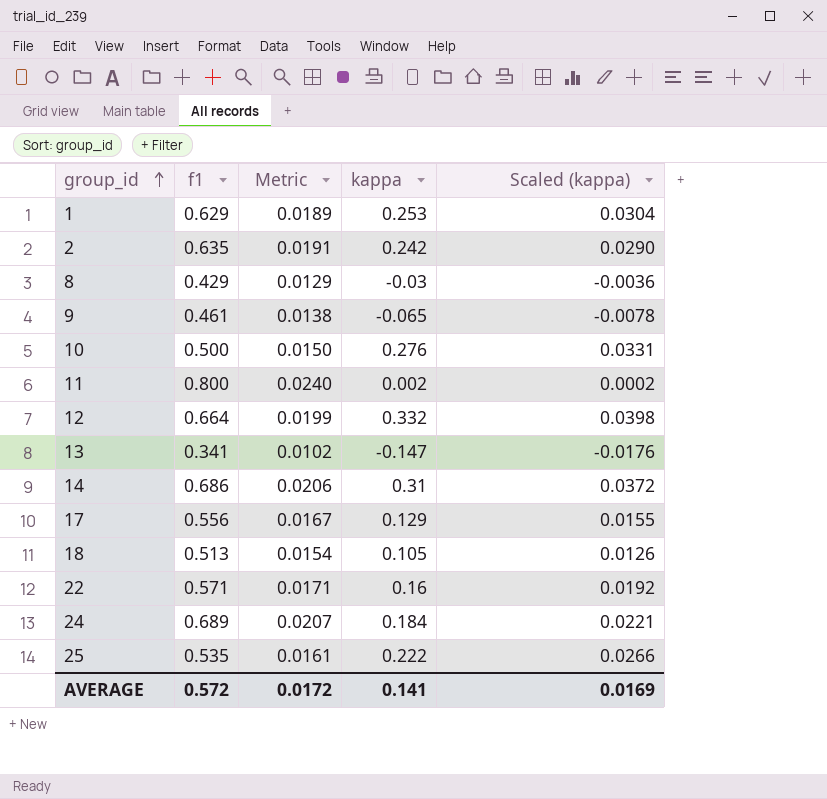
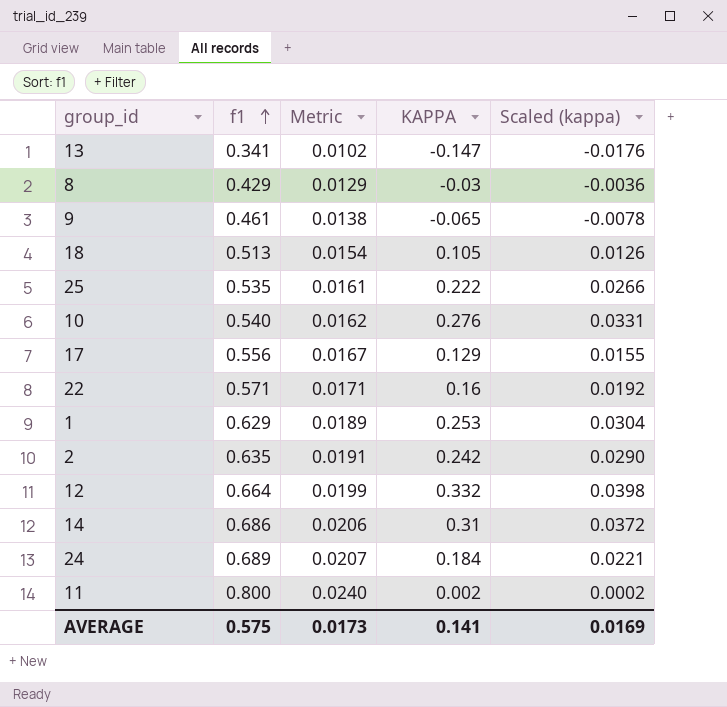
row order: group_id ascending -> f1 ascending
column name: kappa -> KAPPA
10 | f1: 0.500 -> 0.540
10 | Metric: 0.0150 -> 0.0162
AVERAGE | f1: 0.572 -> 0.575
AVERAGE | Metric: 0.0172 -> 0.0173

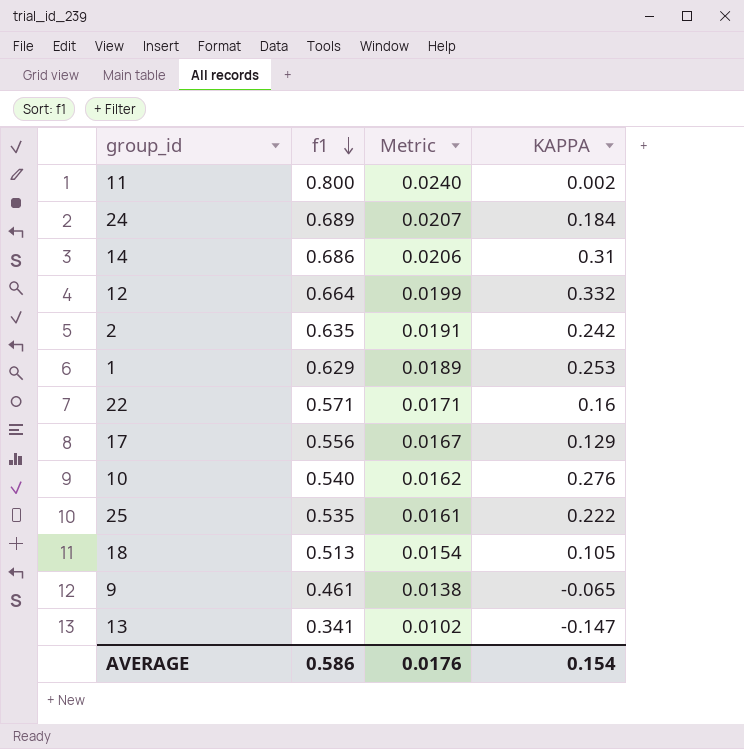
row order: f1 ascending -> f1 descending
column Scaled (kappa) | formula: [KAPPA] * 0.12 -> none
row 8: 0.429 | 0.0129 | -0.03 | -0.0036 -> none
AVERAGE | f1: 0.575 -> 0.586
AVERAGE | Metric: 0.0173 -> 0.0176
AVERAGE | KAPPA: 0.141 -> 0.154

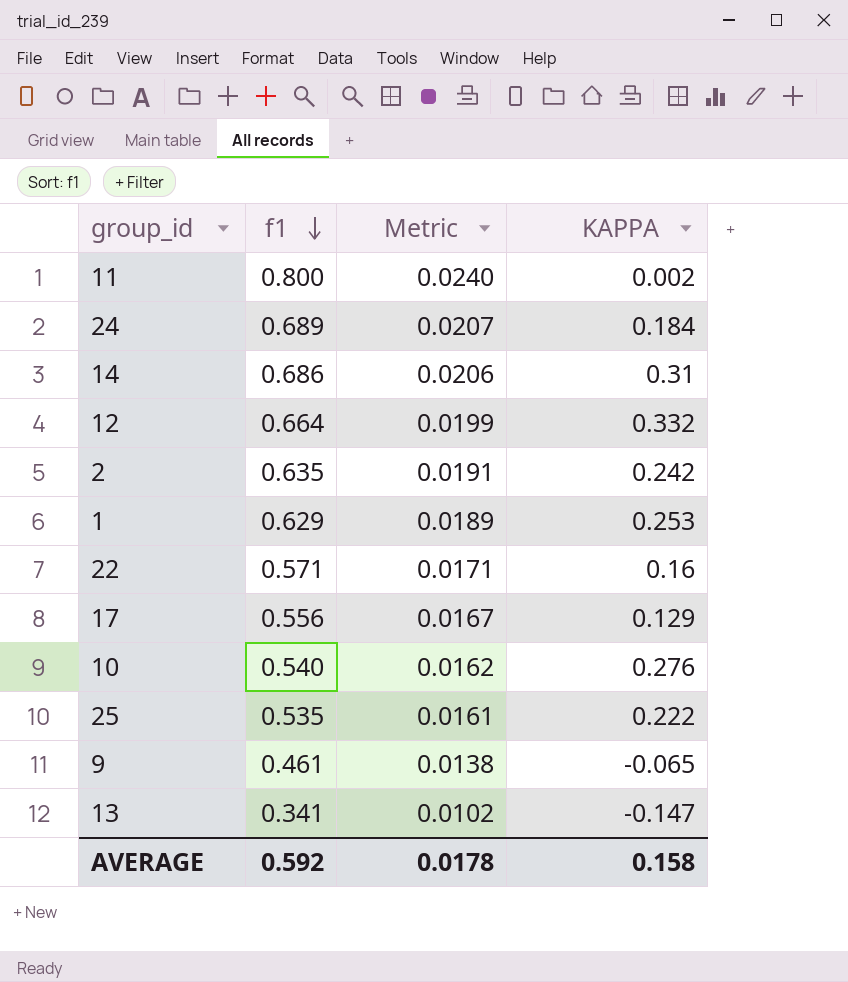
row 18: 0.513 | 0.0154 | 0.105 -> none
AVERAGE | f1: 0.586 -> 0.592
AVERAGE | Metric: 0.0176 -> 0.0178
AVERAGE | KAPPA: 0.154 -> 0.158

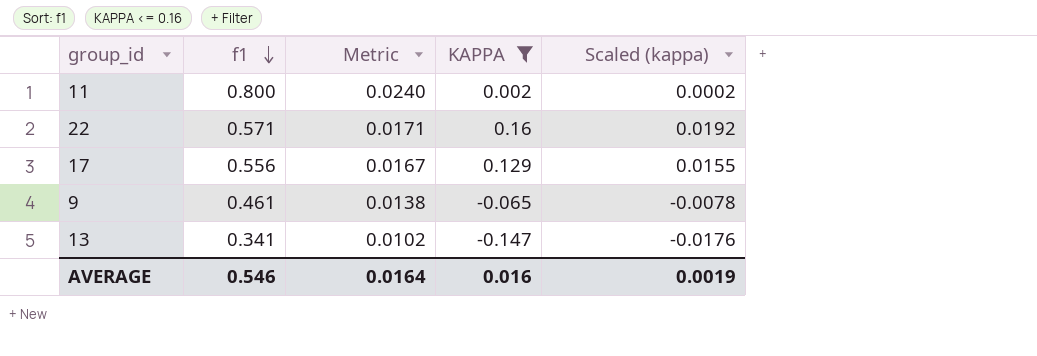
filter: none -> KAPPA <= 0.16
column Scaled (kappa) | formula: none -> [KAPPA] * 0.12
AVERAGE | f1: 0.592 -> 0.546
AVERAGE | Metric: 0.0178 -> 0.0164
AVERAGE | KAPPA: 0.158 -> 0.016

